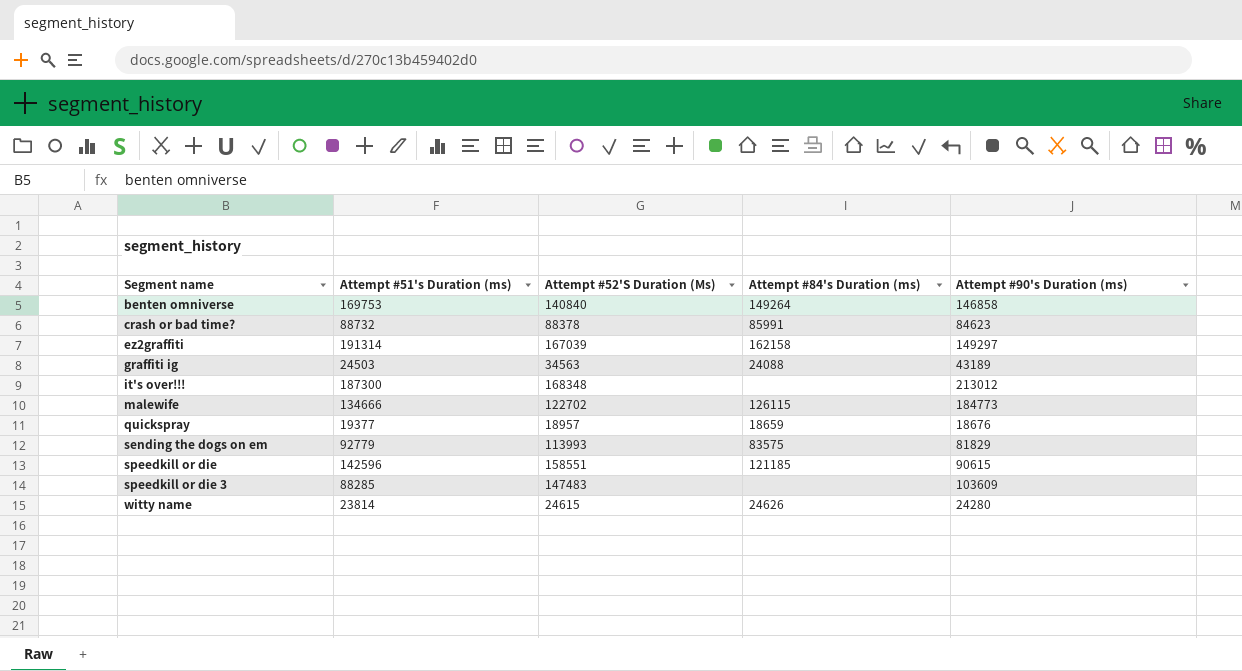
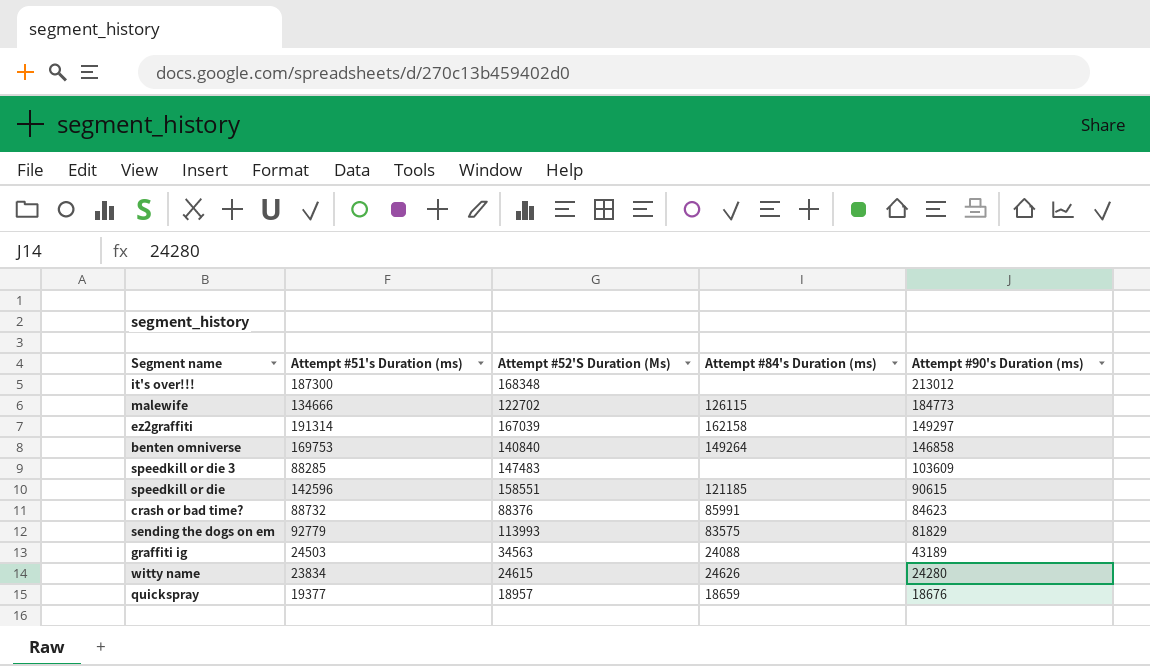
row order: Segment name ascending -> Attempt #90's Duration (ms) descending
crash or bad time? | Attempt #52'S Duration (Ms): 88378 -> 88376
witty name | Attempt #51's Duration (ms): 23814 -> 23834

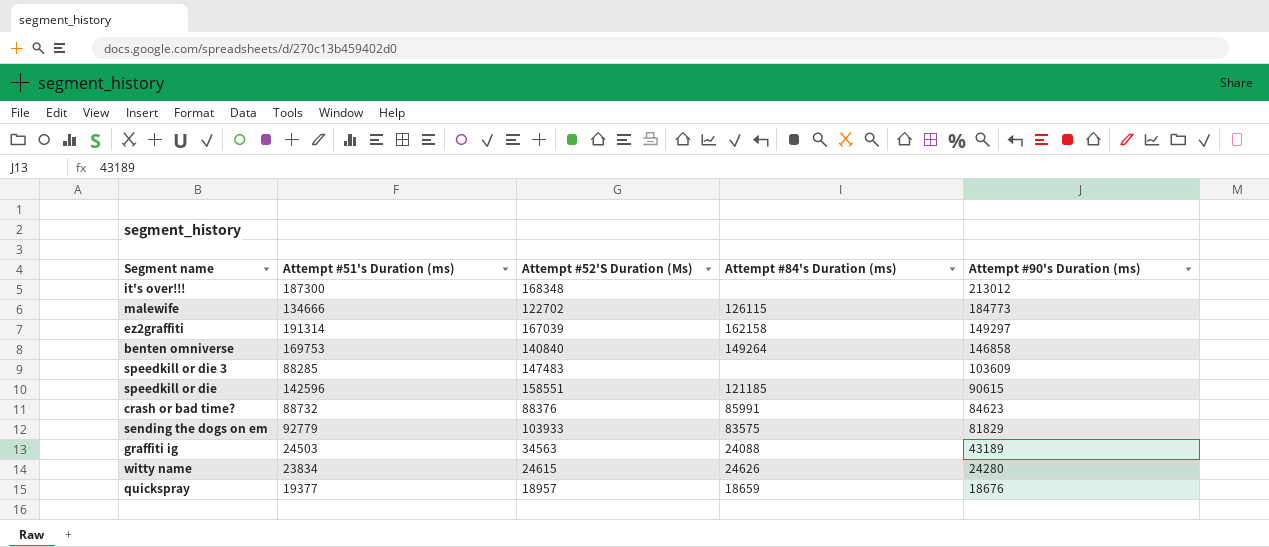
sending the dogs on em | Attempt #52'S Duration (Ms): 113993 -> 103933

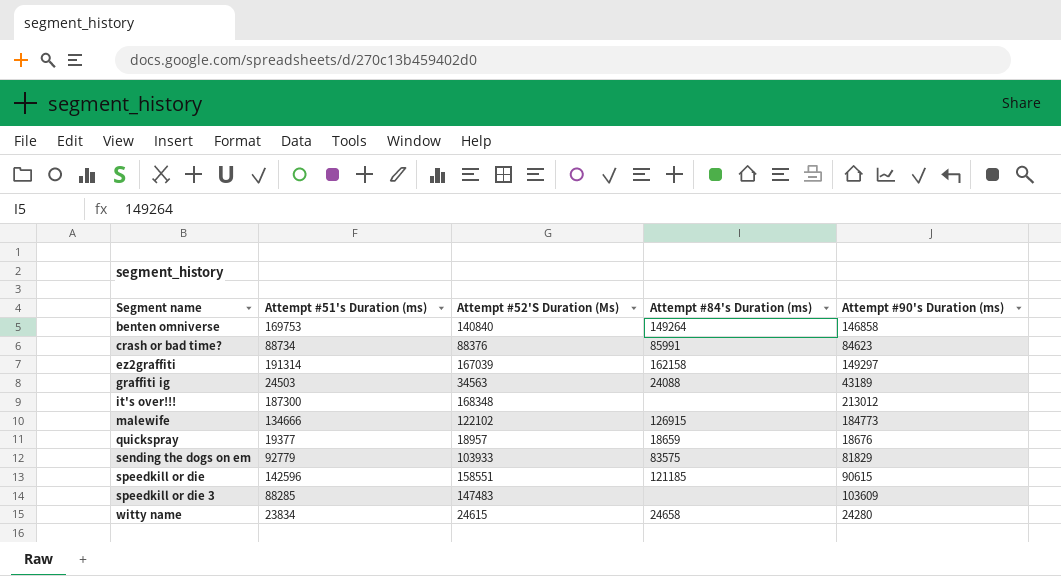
row order: Attempt #90's Duration (ms) descending -> Segment name ascending
crash or bad time? | Attempt #51's Duration (ms): 88732 -> 88734
malewife | Attempt #52'S Duration (Ms): 122702 -> 122102
malewife | Attempt #84's Duration (ms): 126115 -> 126915
witty name | Attempt #84's Duration (ms): 24626 -> 24658

